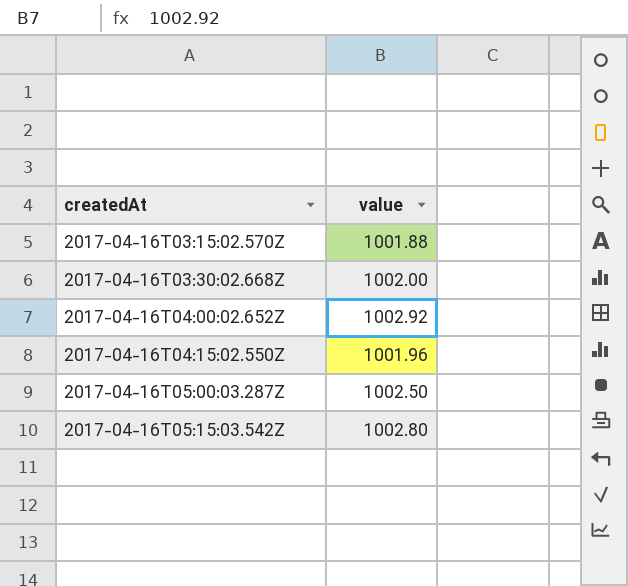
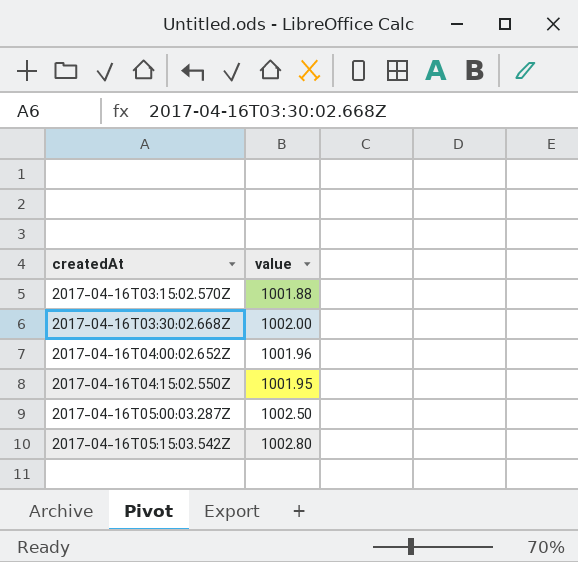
2017-04-16T04:00:02.652Z | value: 1002.92 -> 1001.96
2017-04-16T04:15:02.550Z | value: 1001.96 -> 1001.95

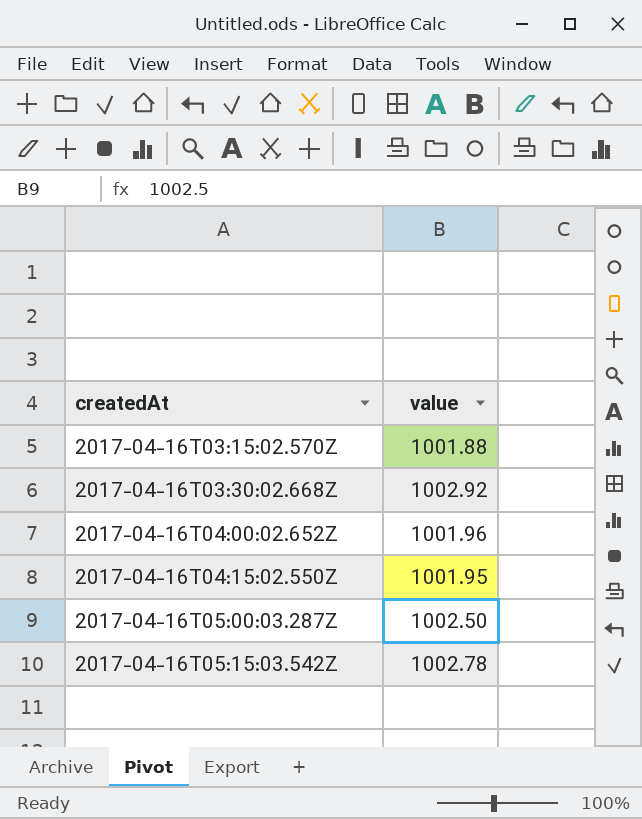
2017-04-16T03:30:02.668Z | value: 1002.00 -> 1002.92
2017-04-16T05:15:03.542Z | value: 1002.80 -> 1002.78

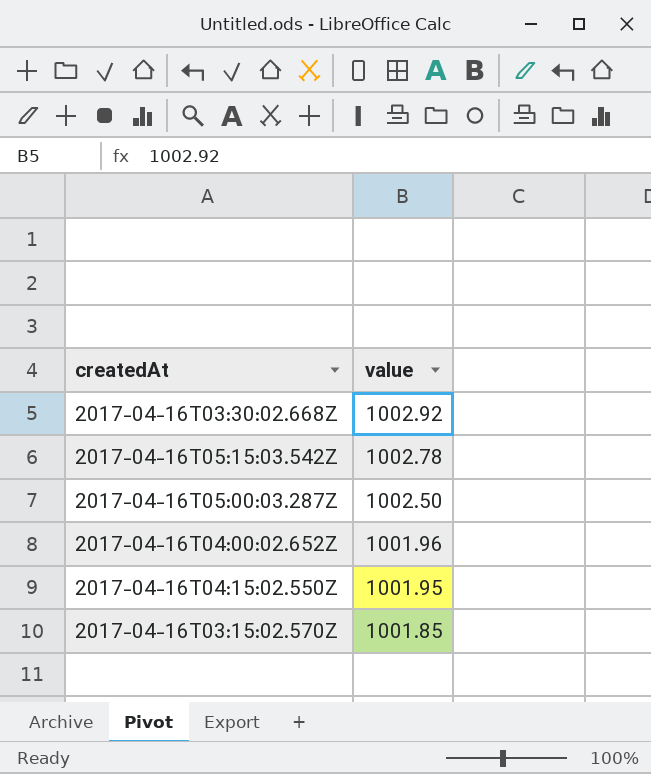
row order: createdAt ascending -> value descending
2017-04-16T03:15:02.570Z | value: 1001.88 -> 1001.85

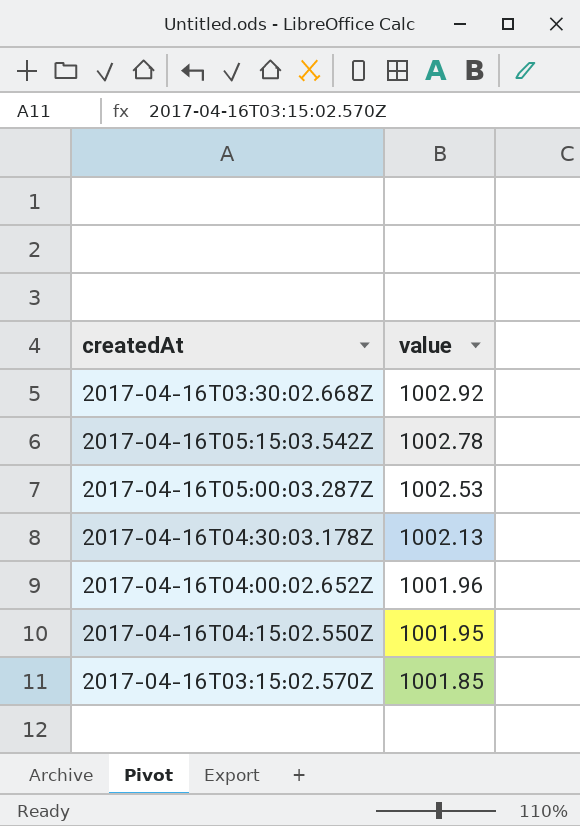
2017-04-16T05:00:03.287Z | value: 1002.50 -> 1002.53
row 2017-04-16T04:30:03.178Z: none -> 1002.13

